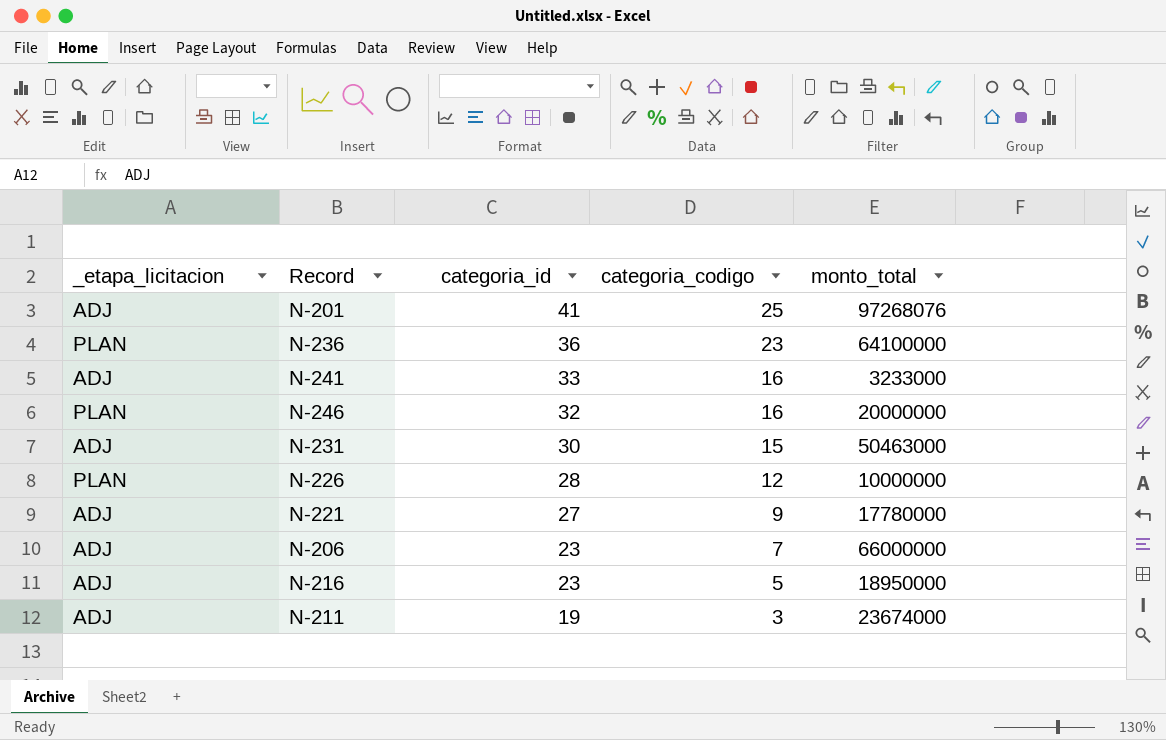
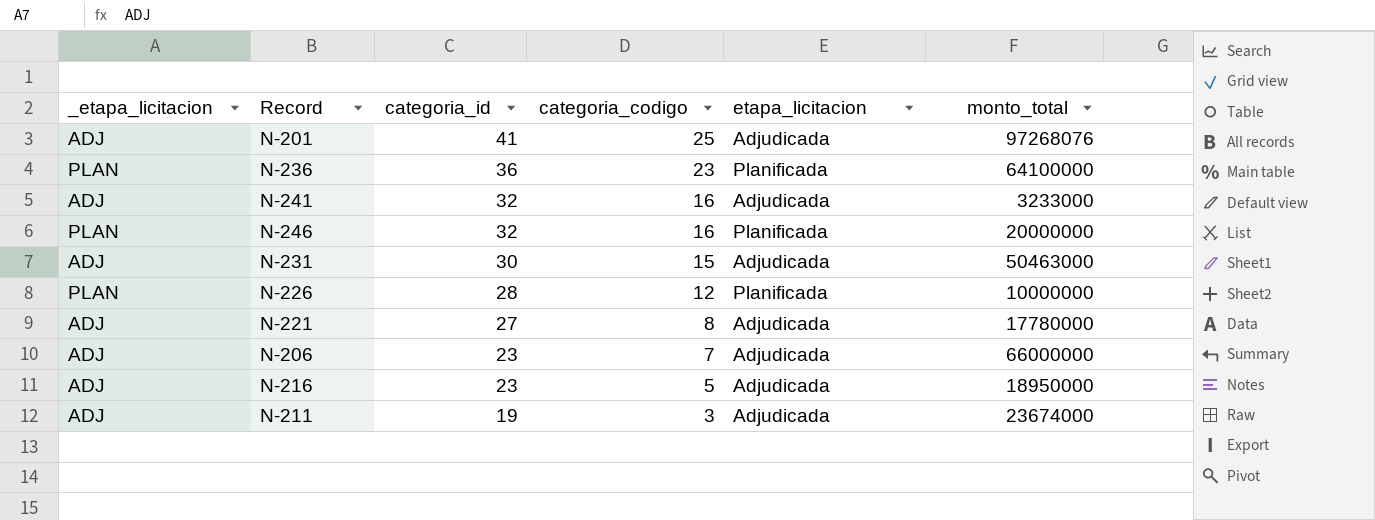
column etapa_licitacion | position: none -> 5
N-241 | categoria_id: 33 -> 32
N-221 | categoria_codigo: 9 -> 8

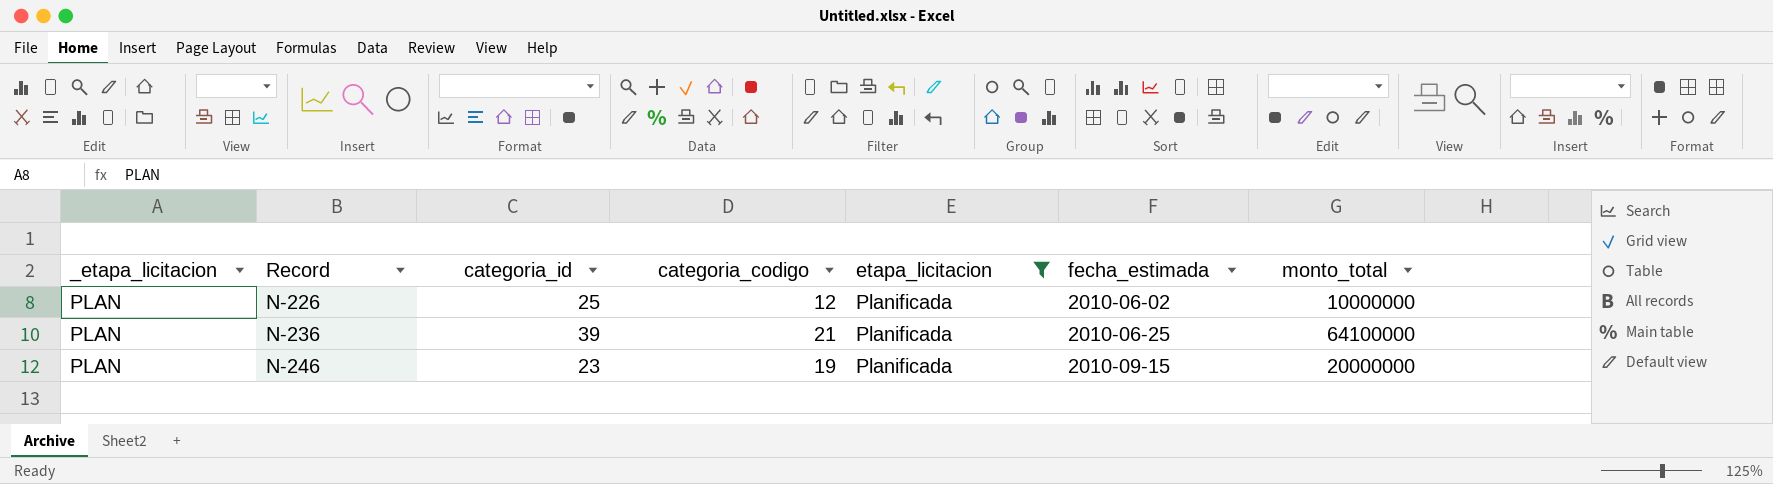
filter: none -> etapa_licitacion = Planificada
row order: categoria_id descending -> Record ascending
column fecha_estimada | position: none -> 6
N-226 | categoria_id: 28 -> 25
N-236 | categoria_id: 36 -> 39
N-236 | categoria_codigo: 23 -> 21
N-246 | categoria_id: 32 -> 23
N-246 | categoria_codigo: 16 -> 19

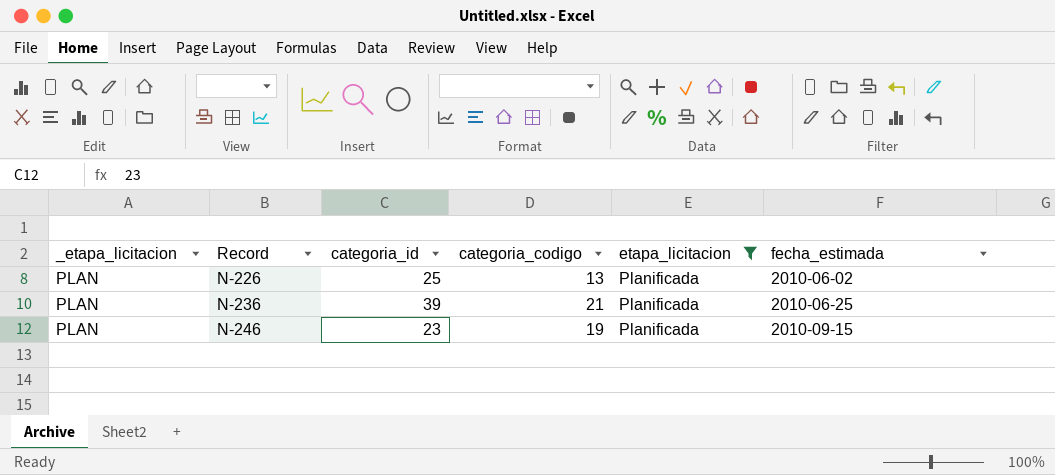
column monto_total | position: 7 -> none
N-226 | categoria_codigo: 12 -> 13

